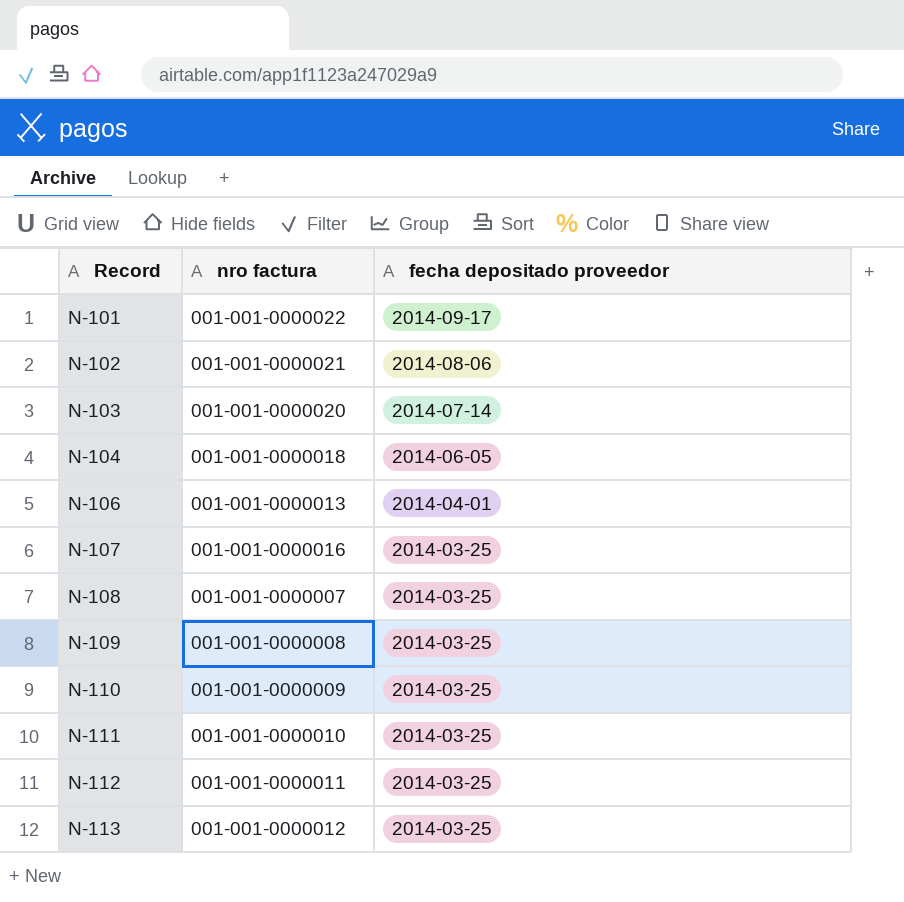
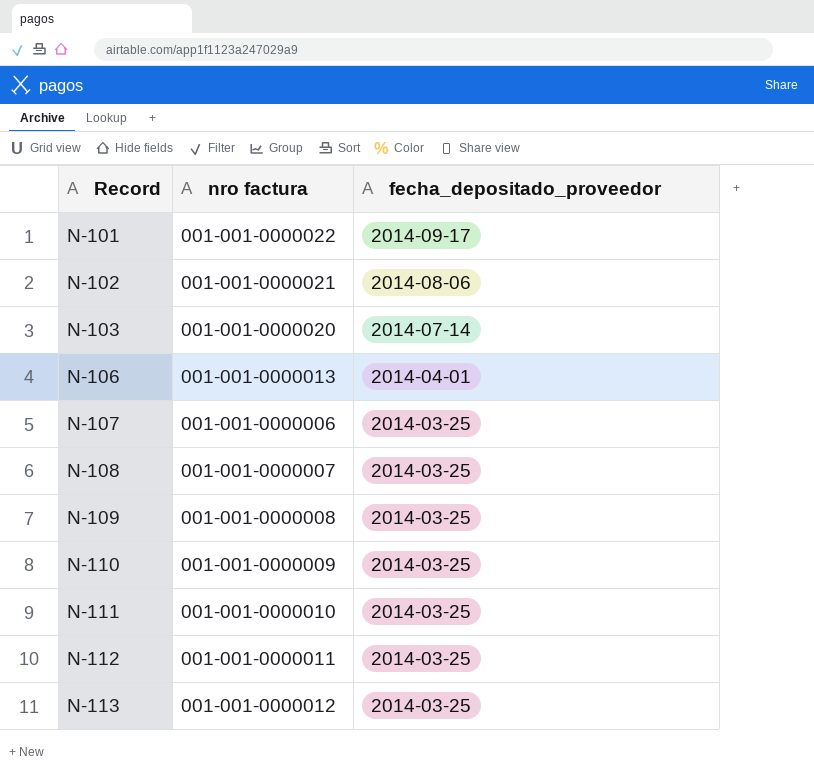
column name: fecha depositado proveedor -> fecha_depositado_proveedor
row N-104: 001-001-0000018 | 2014-06-05 -> none
N-107 | nro factura: 001-001-0000016 -> 001-001-0000006

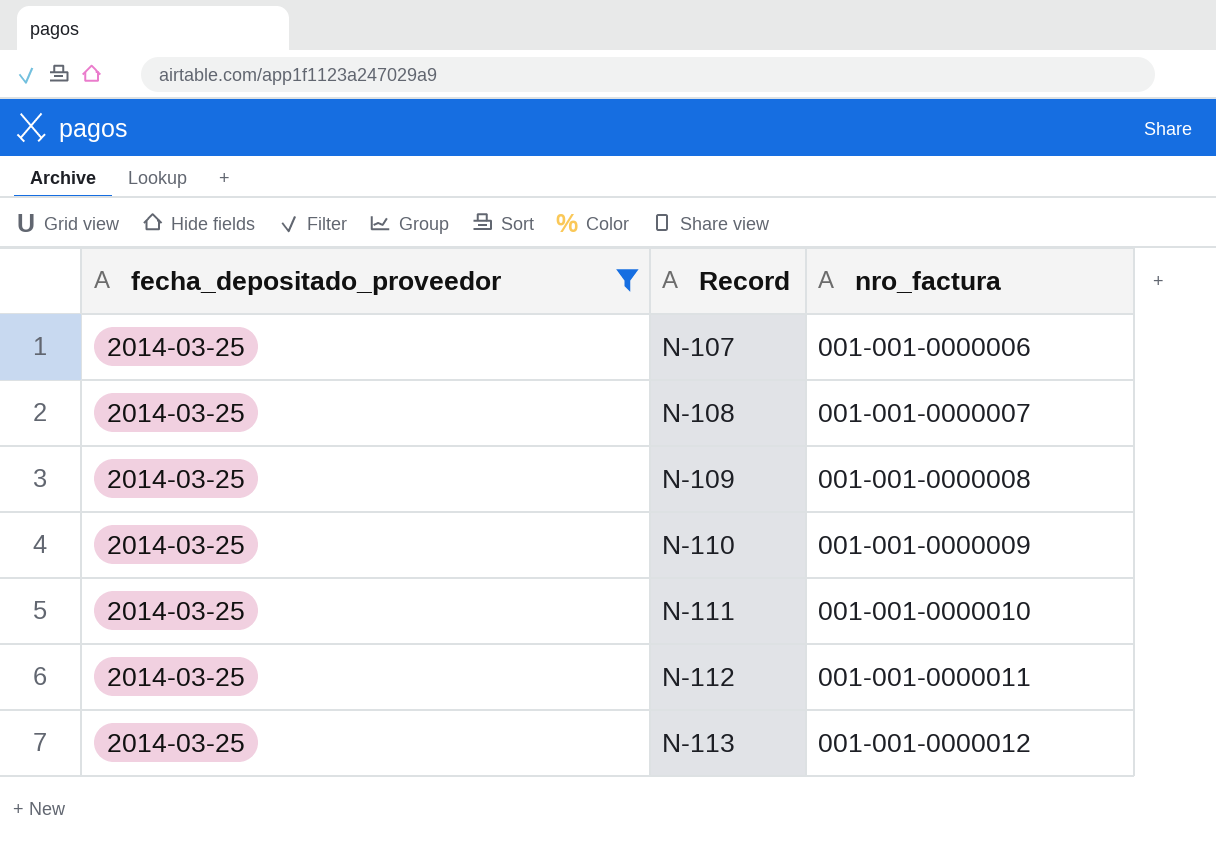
filter: none -> fecha_depositado_proveedor = 2014-03-25
column fecha_depositado_proveedor | position: 3 -> 1
column name: nro factura -> nro_factura

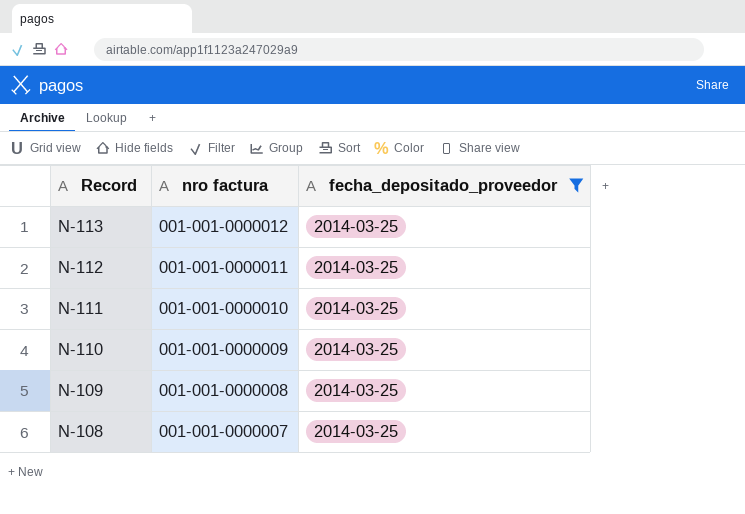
row order: Record ascending -> Record descending
column name: nro_factura -> nro factura
column fecha_depositado_proveedor | position: 1 -> 3
row N-107: 2014-03-25 | 001-001-0000006 -> none

